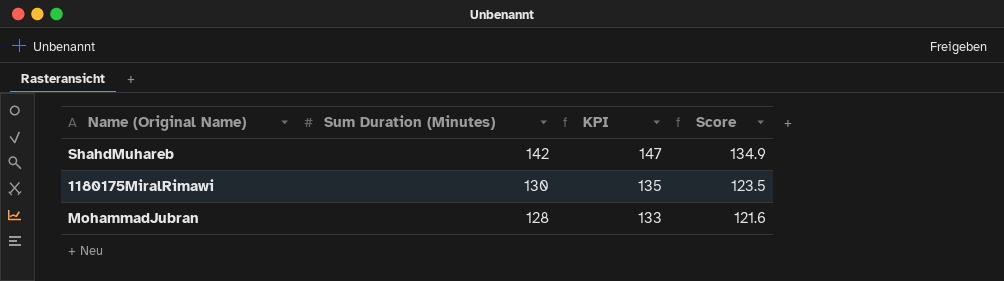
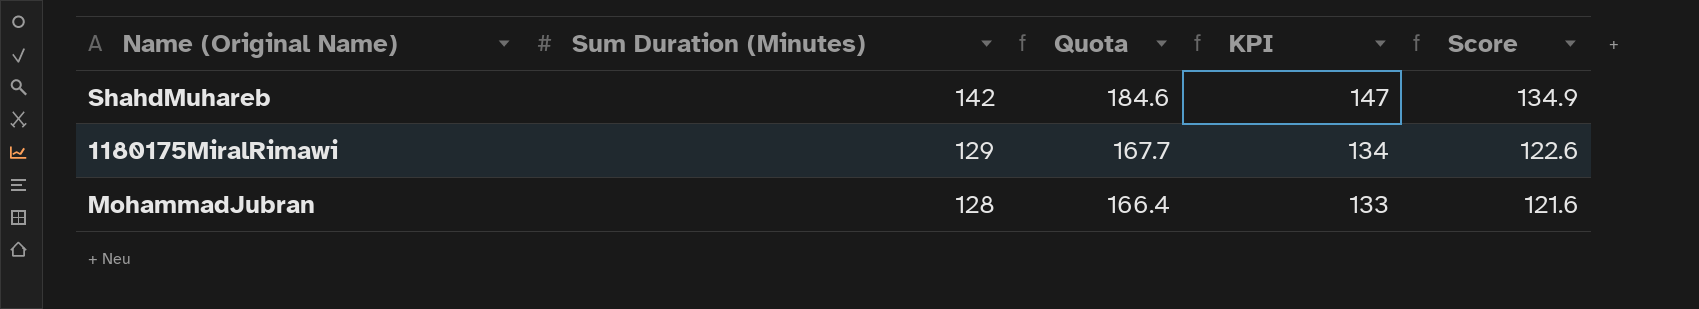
column Quota | formula: none -> [Sum Duration (Minutes)] * 1.3
1180175MiralRimawi | Sum Duration (Minutes): 130 -> 129
1180175MiralRimawi | KPI: 135 -> 134
1180175MiralRimawi | Score: 123.5 -> 122.6

